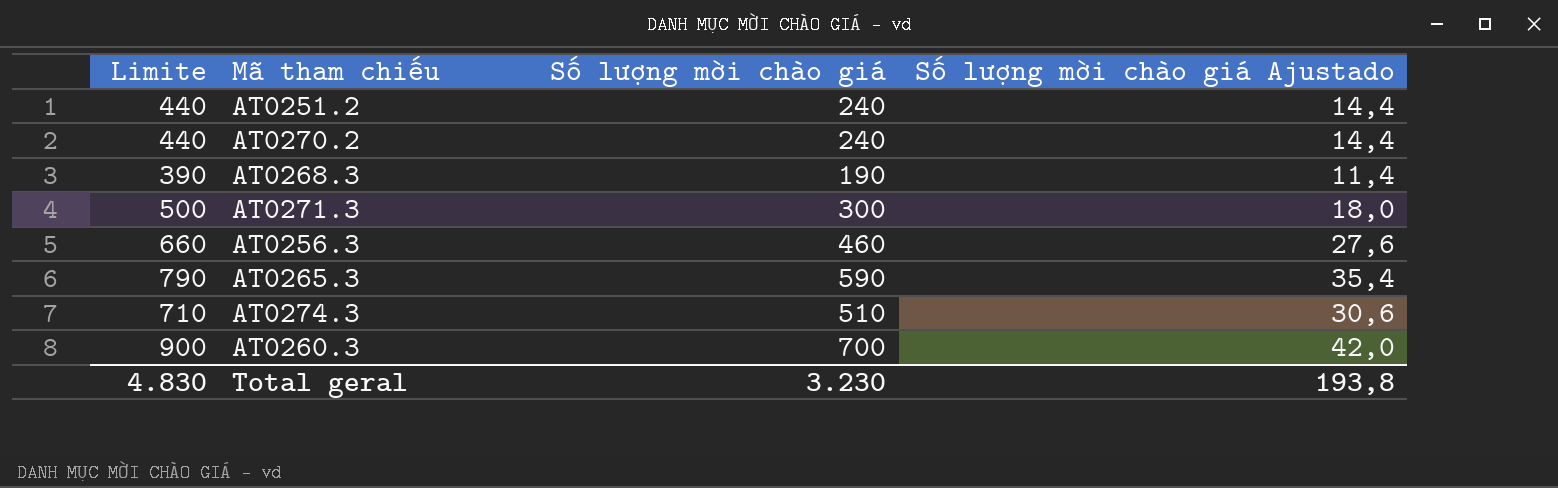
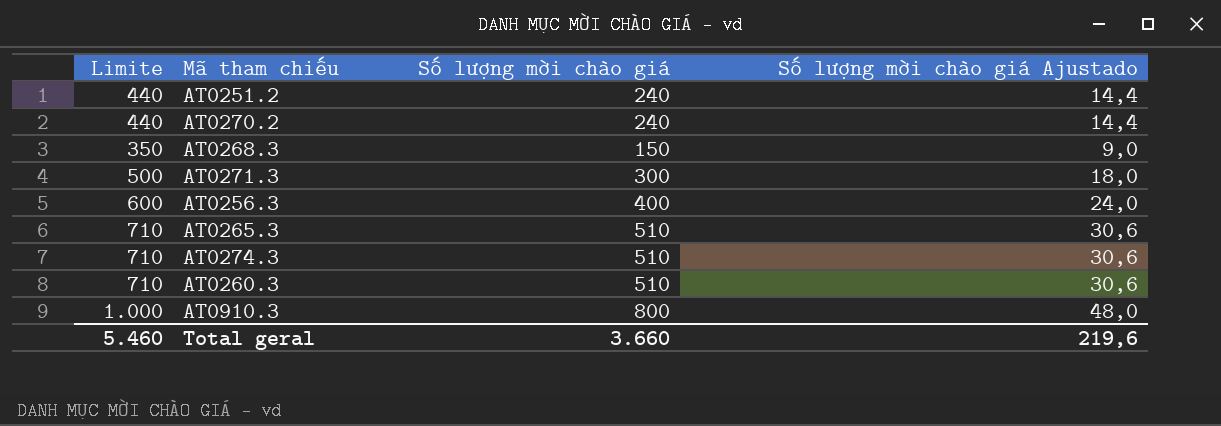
AT0268.3 | Limite: 390 -> 350
AT0268.3 | Số lượng mời chào giá: 190 -> 150
AT0268.3 | Số lượng mời chào giá Ajustado: 11,4 -> 9,0
AT0256.3 | Limite: 660 -> 600
AT0256.3 | Số lượng mời chào giá: 460 -> 400
AT0256.3 | Số lượng mời chào giá Ajustado: 27,6 -> 24,0
AT0265.3 | Limite: 790 -> 710
AT0265.3 | Số lượng mời chào giá: 590 -> 510
AT0265.3 | Số lượng mời chào giá Ajustado: 35,4 -> 30,6
AT0260.3 | Limite: 900 -> 710
AT0260.3 | Số lượng mời chào giá: 700 -> 510
AT0260.3 | Số lượng mời chào giá Ajustado: 42,0 -> 30,6
row AT0910.3: none -> 1.000 | 800 | 48,0
Total geral | Limite: 4.830 -> 5.460
Total geral | Số lượng mời chào giá: 3.230 -> 3.660
Total geral | Số lượng mời chào giá Ajustado: 193,8 -> 219,6

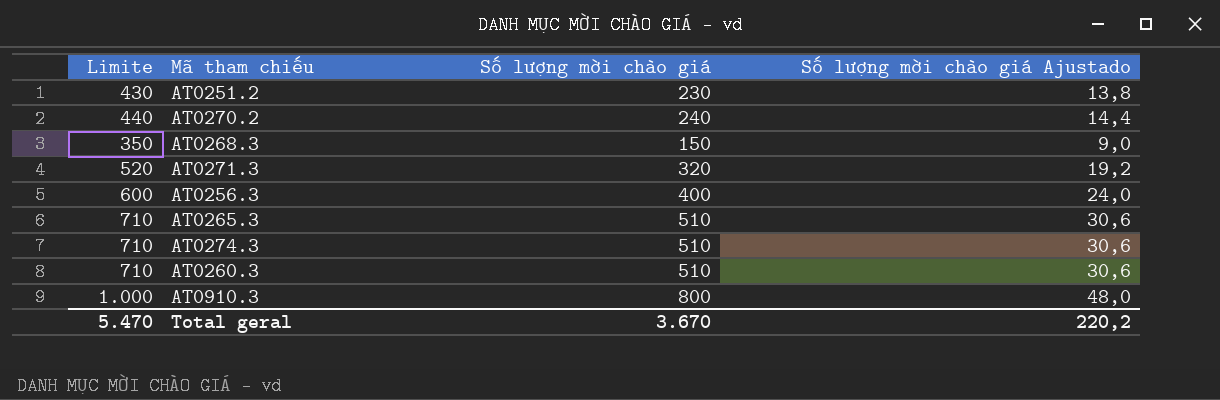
AT0251.2 | Limite: 440 -> 430
AT0251.2 | Số lượng mời chào giá: 240 -> 230
AT0251.2 | Số lượng mời chào giá Ajustado: 14,4 -> 13,8
AT0271.3 | Limite: 500 -> 520
AT0271.3 | Số lượng mời chào giá: 300 -> 320
AT0271.3 | Số lượng mời chào giá Ajustado: 18,0 -> 19,2
Total geral | Limite: 5.460 -> 5.470
Total geral | Số lượng mời chào giá: 3.660 -> 3.670
Total geral | Số lượng mời chào giá Ajustado: 219,6 -> 220,2

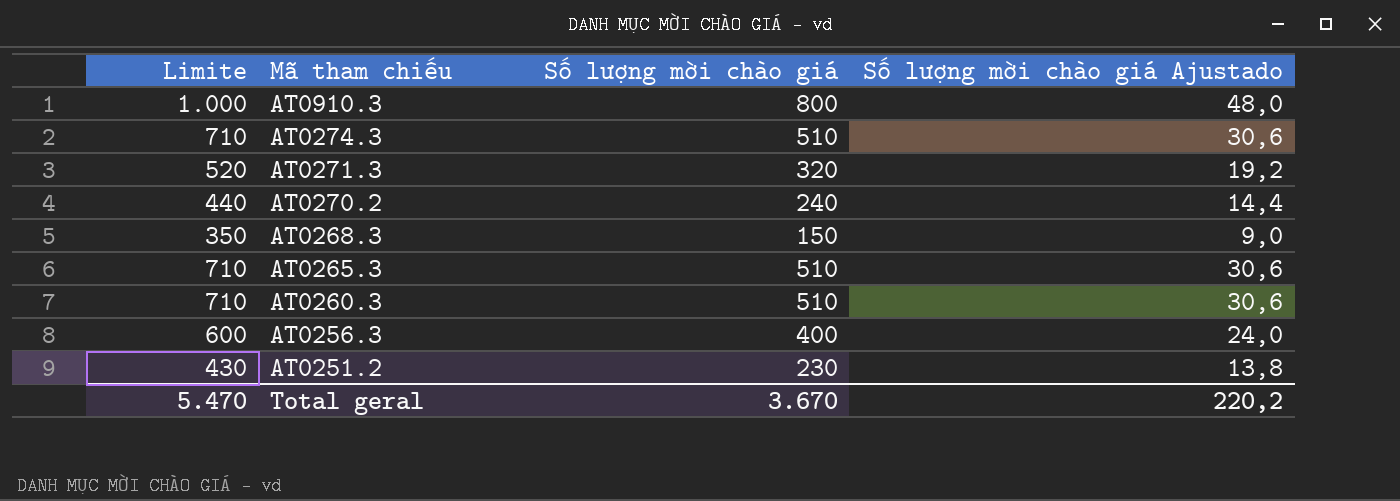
row order: none -> Mã tham chiếu descending

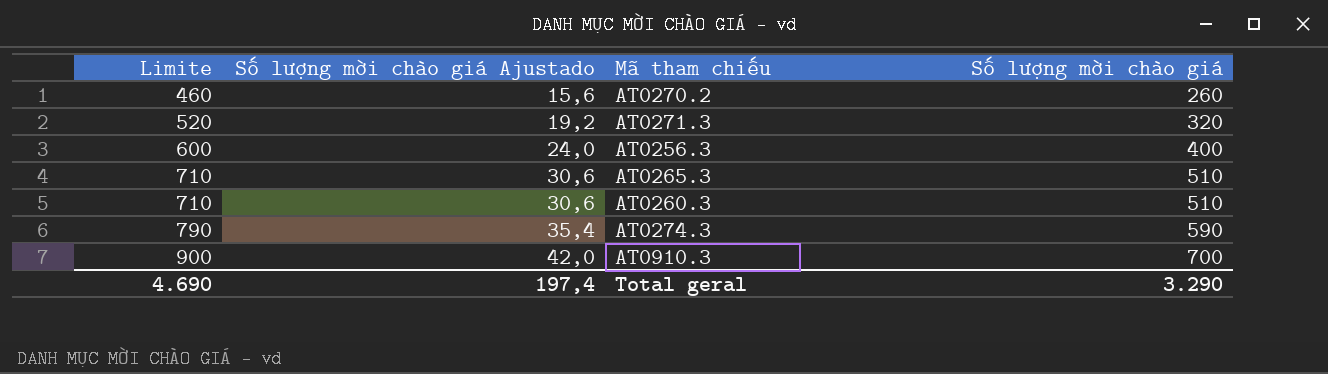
row order: Mã tham chiếu descending -> Limite ascending
column Số lượng mời chào giá Ajustado | position: 4 -> 2
row AT0268.3: 350 | 150 | 9,0 -> none
row AT0251.2: 430 | 230 | 13,8 -> none
AT0270.2 | Limite: 440 -> 460
AT0270.2 | Số lượng mời chào giá Ajustado: 14,4 -> 15,6
AT0270.2 | Số lượng mời chào giá: 240 -> 260
AT0274.3 | Limite: 710 -> 790
AT0274.3 | Số lượng mời chào giá Ajustado: 30,6 -> 35,4
AT0274.3 | Số lượng mời chào giá: 510 -> 590
AT0910.3 | Limite: 1.000 -> 900
AT0910.3 | Số lượng mời chào giá Ajustado: 48,0 -> 42,0
AT0910.3 | Số lượng mời chào giá: 800 -> 700
Total geral | Limite: 5.470 -> 4.690
Total geral | Số lượng mời chào giá Ajustado: 220,2 -> 197,4
Total geral | Số lượng mời chào giá: 3.670 -> 3.290

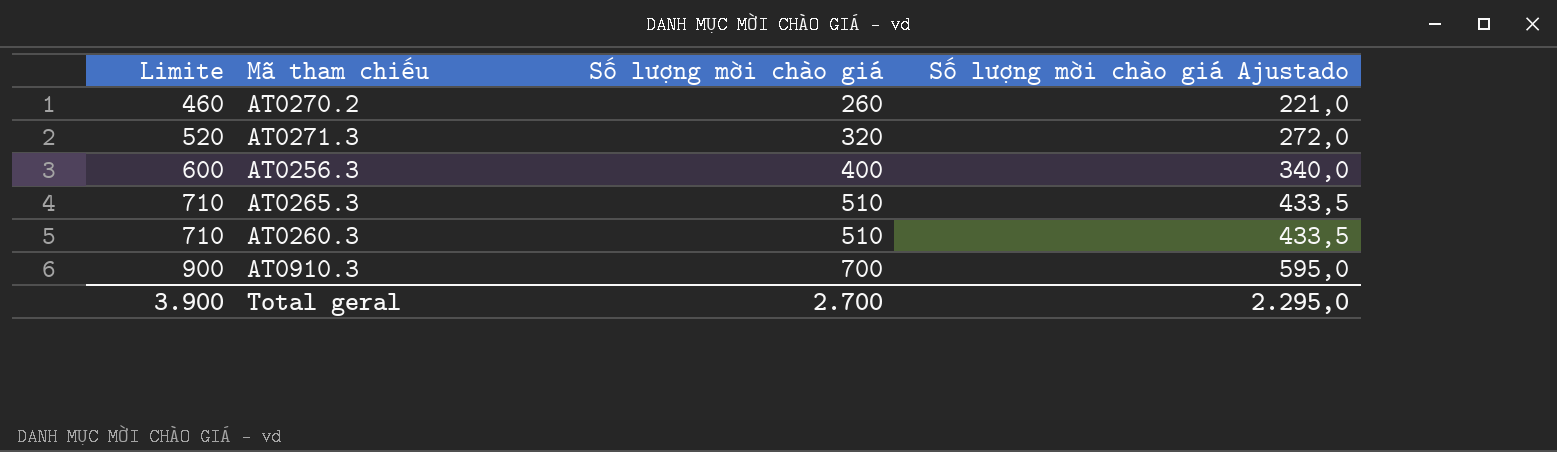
column Số lượng mời chào giá Ajustado | formula: [Số lượng mời chào giá] * 0,06 -> [Số lượng mời chào giá] * 0,85
column Số lượng mời chào giá Ajustado | position: 2 -> 4
row AT0274.3: 790 | 35,4 | 590 -> none
Total geral | Limite: 4.690 -> 3.900
Total geral | Số lượng mời chào giá: 3.290 -> 2.700
Total geral | Số lượng mời chào giá Ajustado: 197,4 -> 2.295,0

